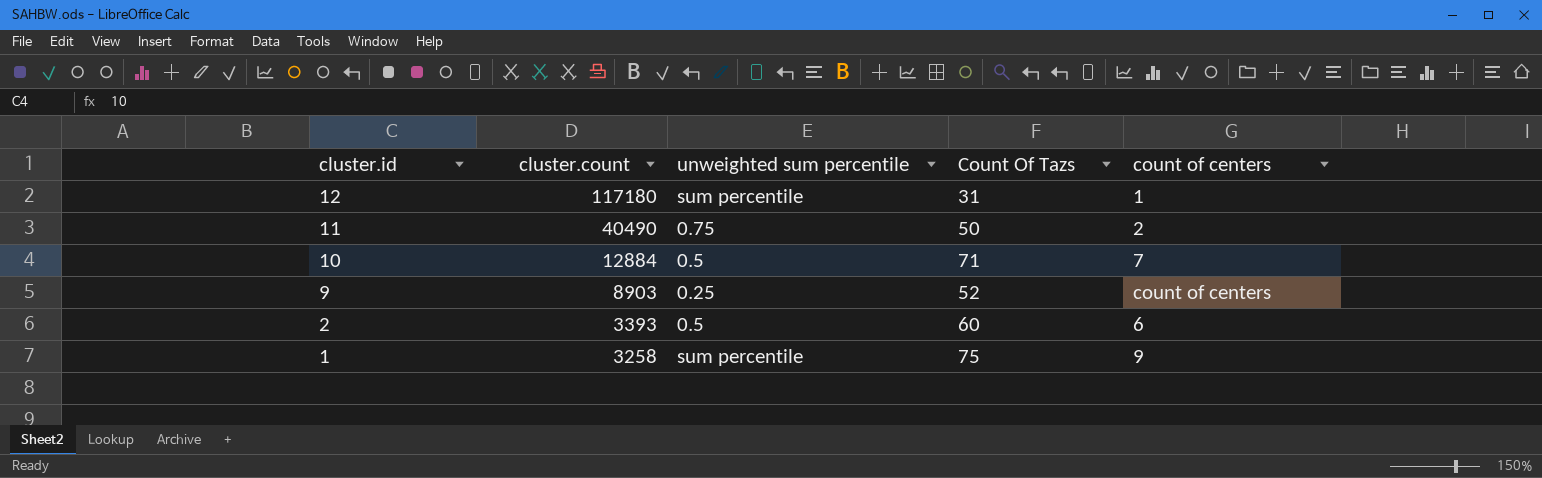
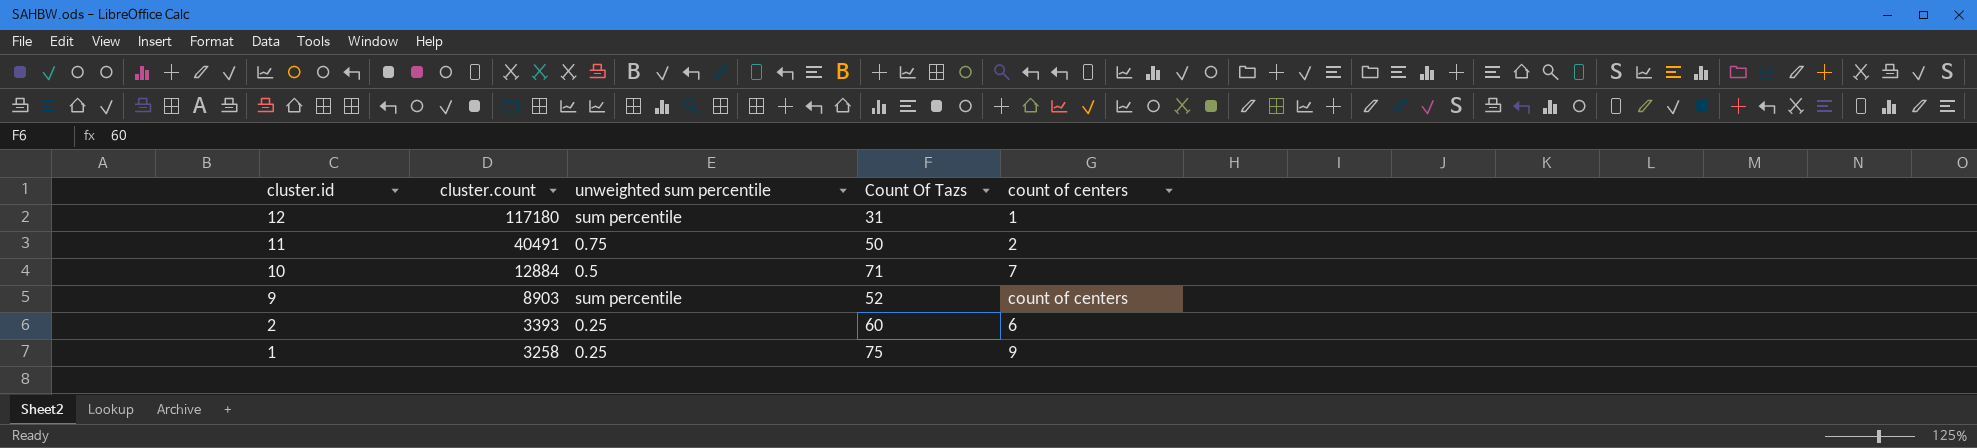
11 | cluster.count: 40490 -> 40491
9 | unweighted sum percentile: 0.25 -> sum percentile
2 | unweighted sum percentile: 0.5 -> 0.25
1 | unweighted sum percentile: sum percentile -> 0.25

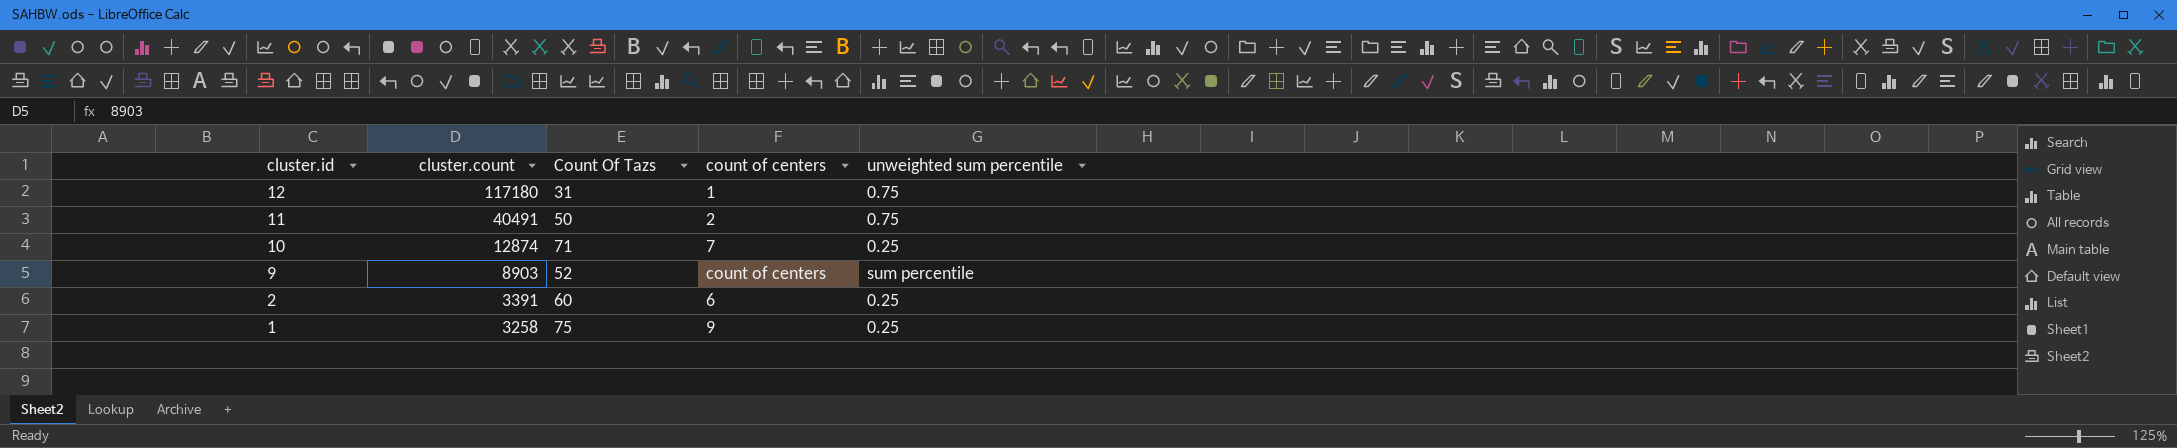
column unweighted sum percentile | position: 3 -> 5
12 | unweighted sum percentile: sum percentile -> 0.75
10 | cluster.count: 12884 -> 12874
10 | unweighted sum percentile: 0.5 -> 0.25
2 | cluster.count: 3393 -> 3391

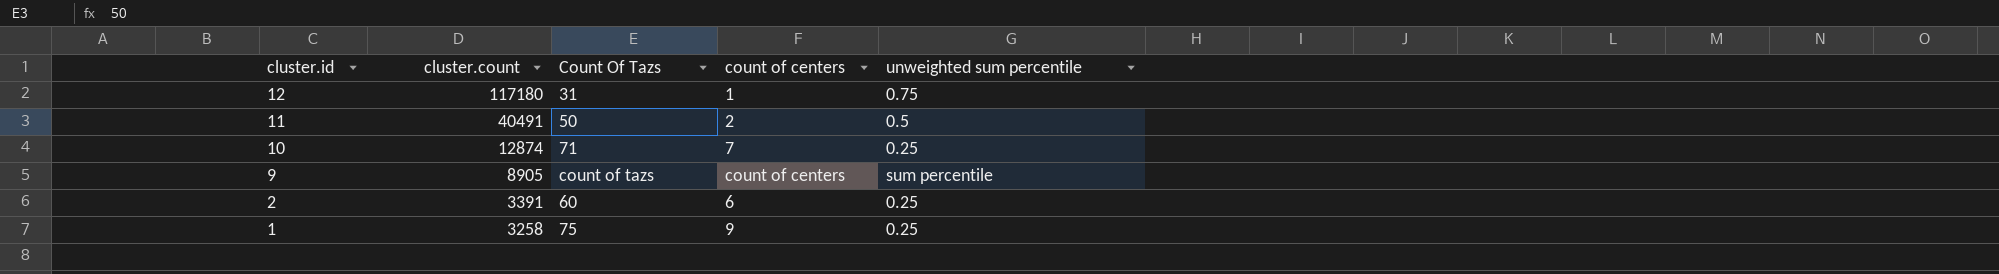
11 | unweighted sum percentile: 0.75 -> 0.5
9 | cluster.count: 8903 -> 8905
9 | Count Of Tazs: 52 -> count of tazs

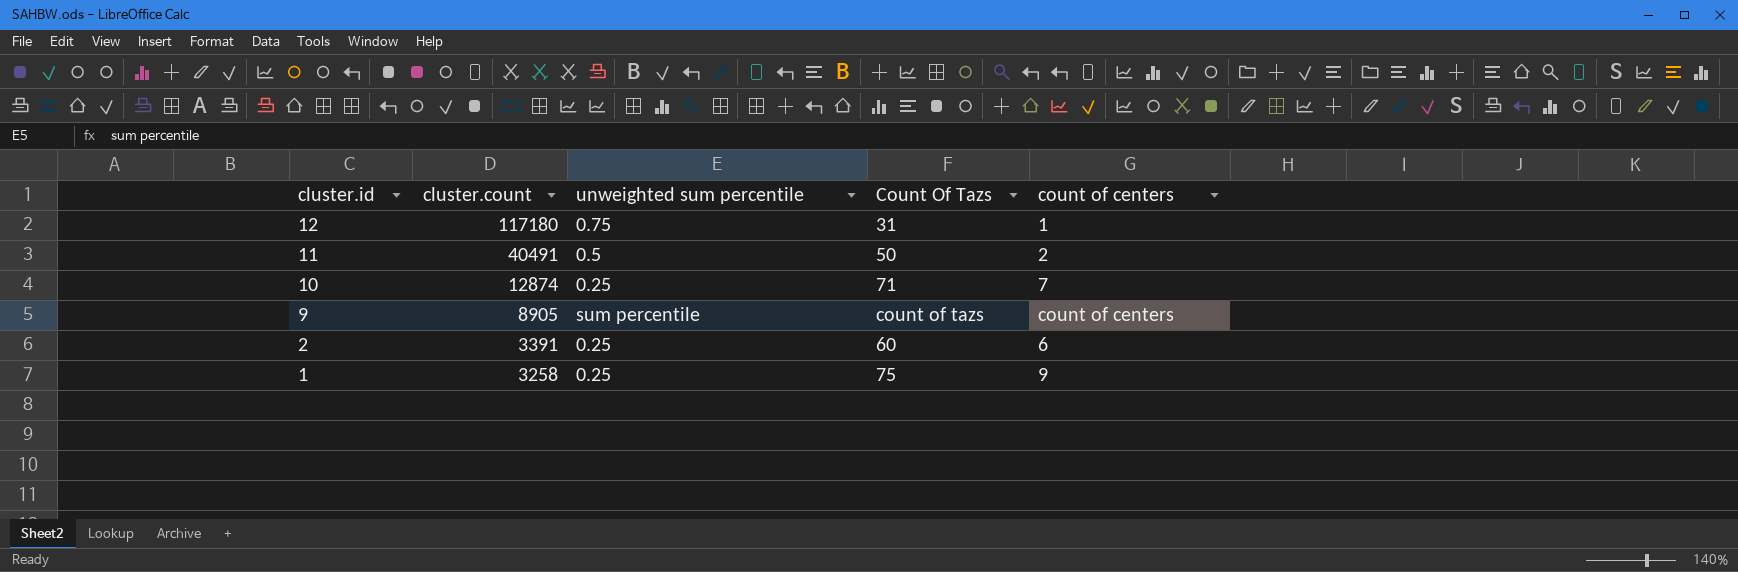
column unweighted sum percentile | position: 5 -> 3

